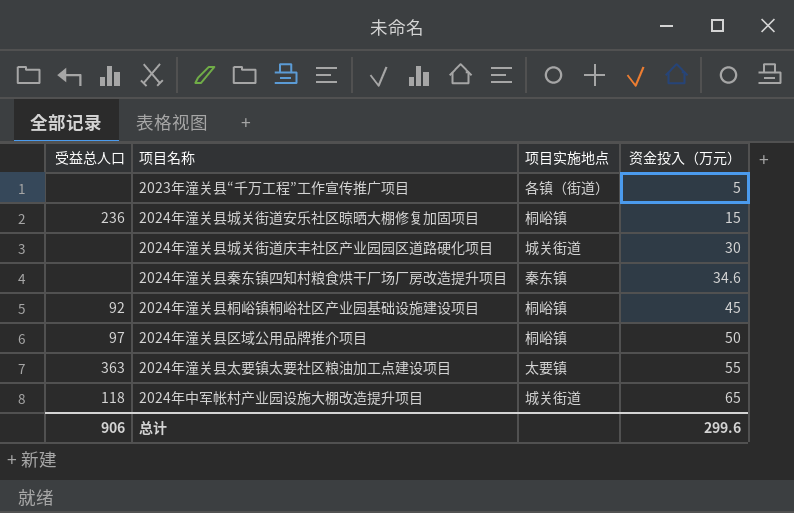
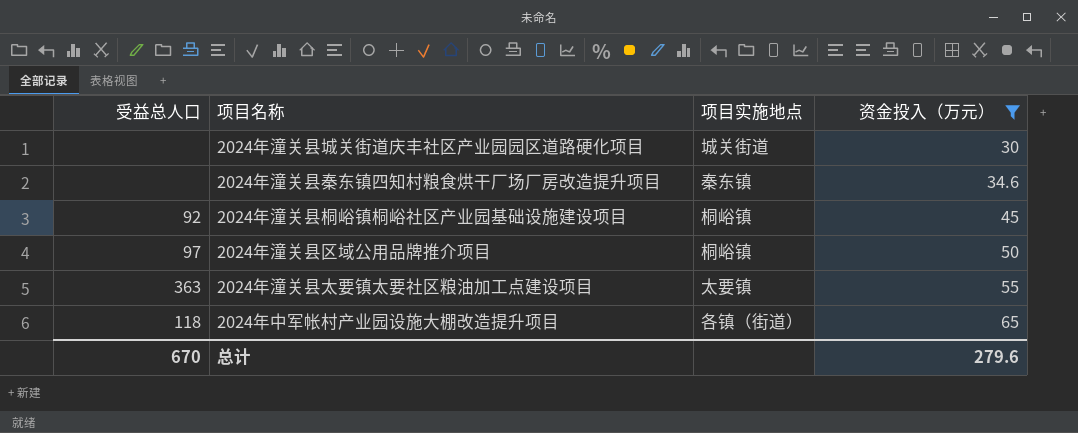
filter: none -> 资金投入（万元） >= 30
2024年中军帐村产业园设施大棚改造提升项目 | 项目实施地点: 城关街道 -> 各镇（街道）
总计 | 受益总人口: 906 -> 670
总计 | 资金投入（万元）: 299.6 -> 279.6

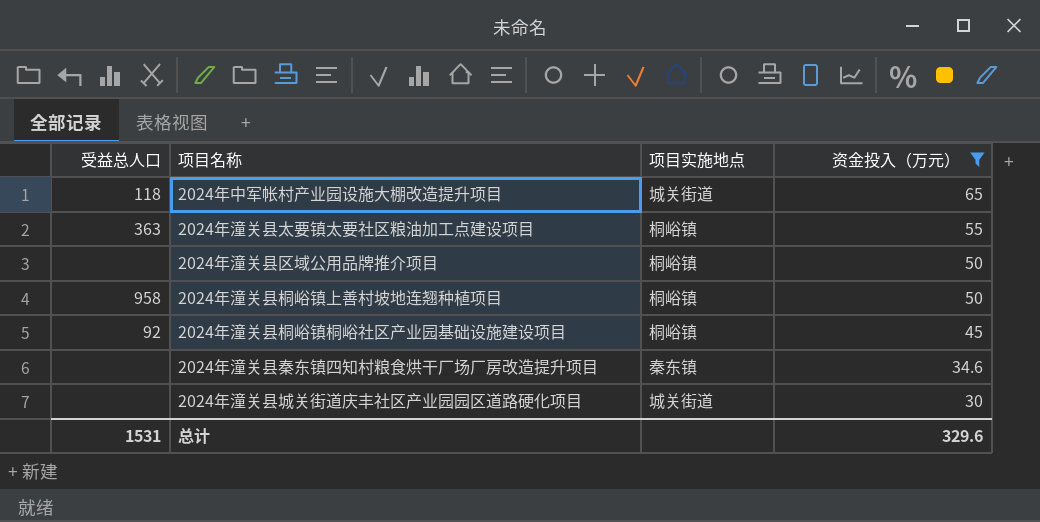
row order: 资金投入（万元） ascending -> 资金投入（万元） descending
2024年中军帐村产业园设施大棚改造提升项目 | 项目实施地点: 各镇（街道） -> 城关街道
2024年潼关县太要镇太要社区粮油加工点建设项目 | 项目实施地点: 太要镇 -> 桐峪镇
2024年潼关县区域公用品牌推介项目 | 受益总人口: 97 -> none
row 2024年潼关县桐峪镇上善村坡地连翘种植项目: none -> 958 | 桐峪镇 | 50
总计 | 受益总人口: 670 -> 1531
总计 | 资金投入（万元）: 279.6 -> 329.6

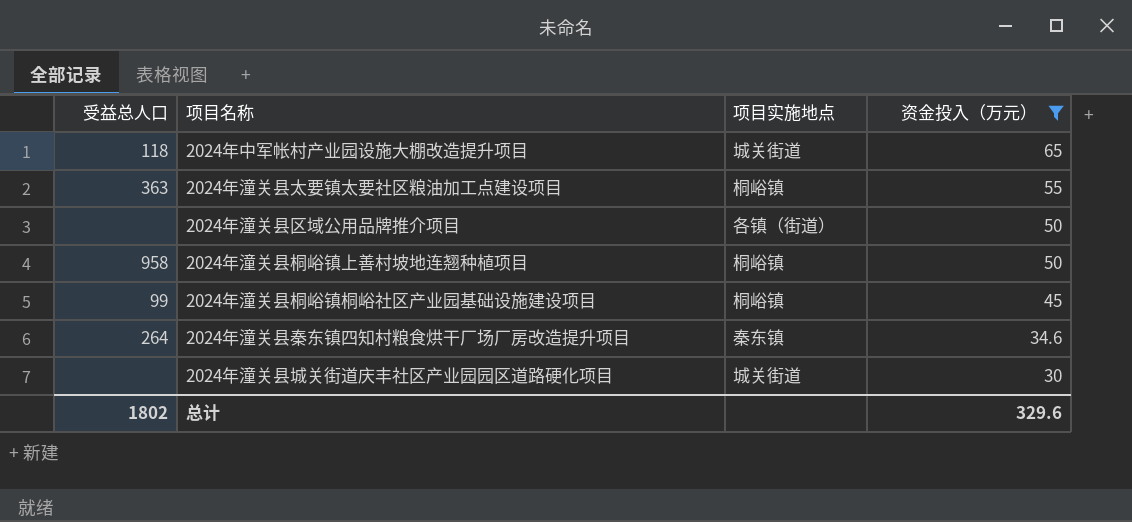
2024年潼关县区域公用品牌推介项目 | 项目实施地点: 桐峪镇 -> 各镇（街道）
2024年潼关县桐峪镇桐峪社区产业园基础设施建设项目 | 受益总人口: 92 -> 99
2024年潼关县秦东镇四知村粮食烘干厂场厂房改造提升项目 | 受益总人口: none -> 264
总计 | 受益总人口: 1531 -> 1802

